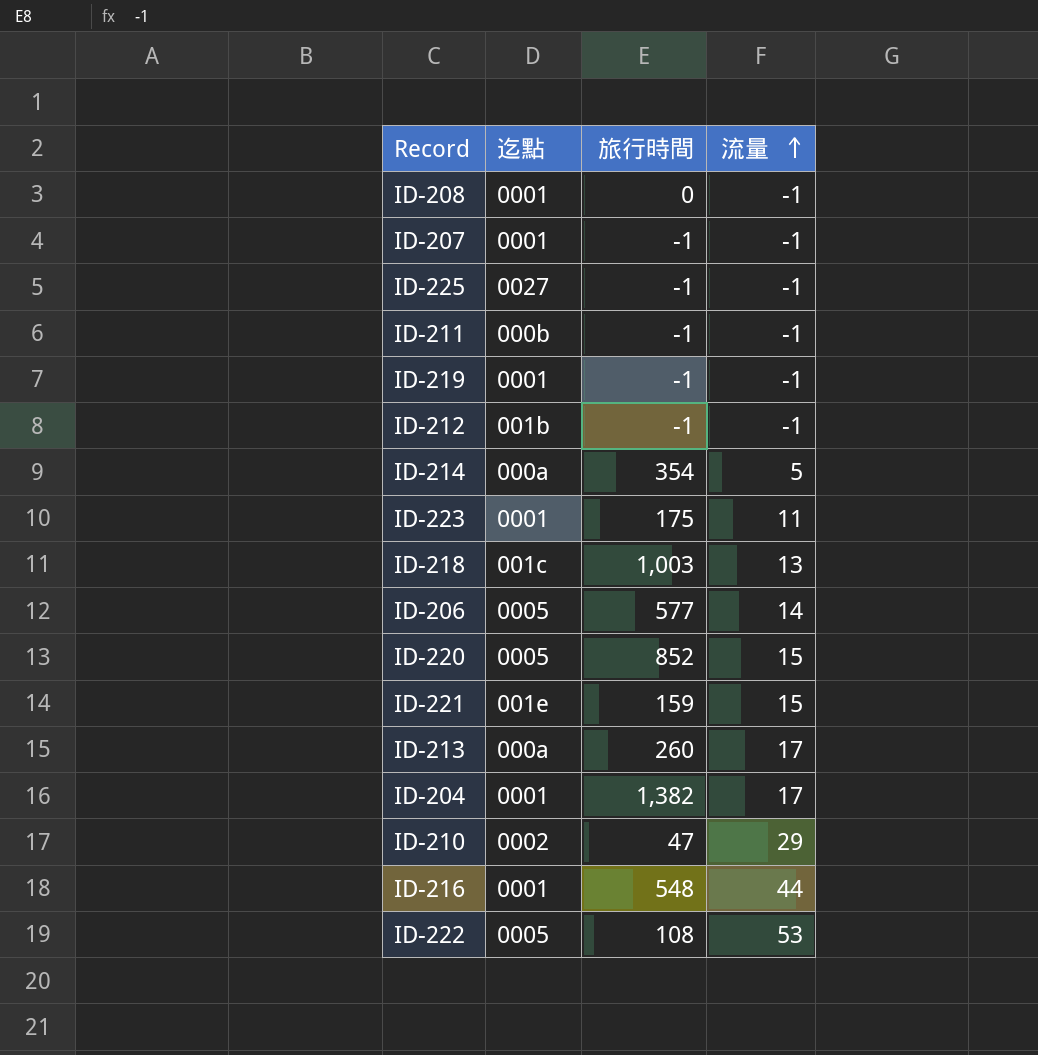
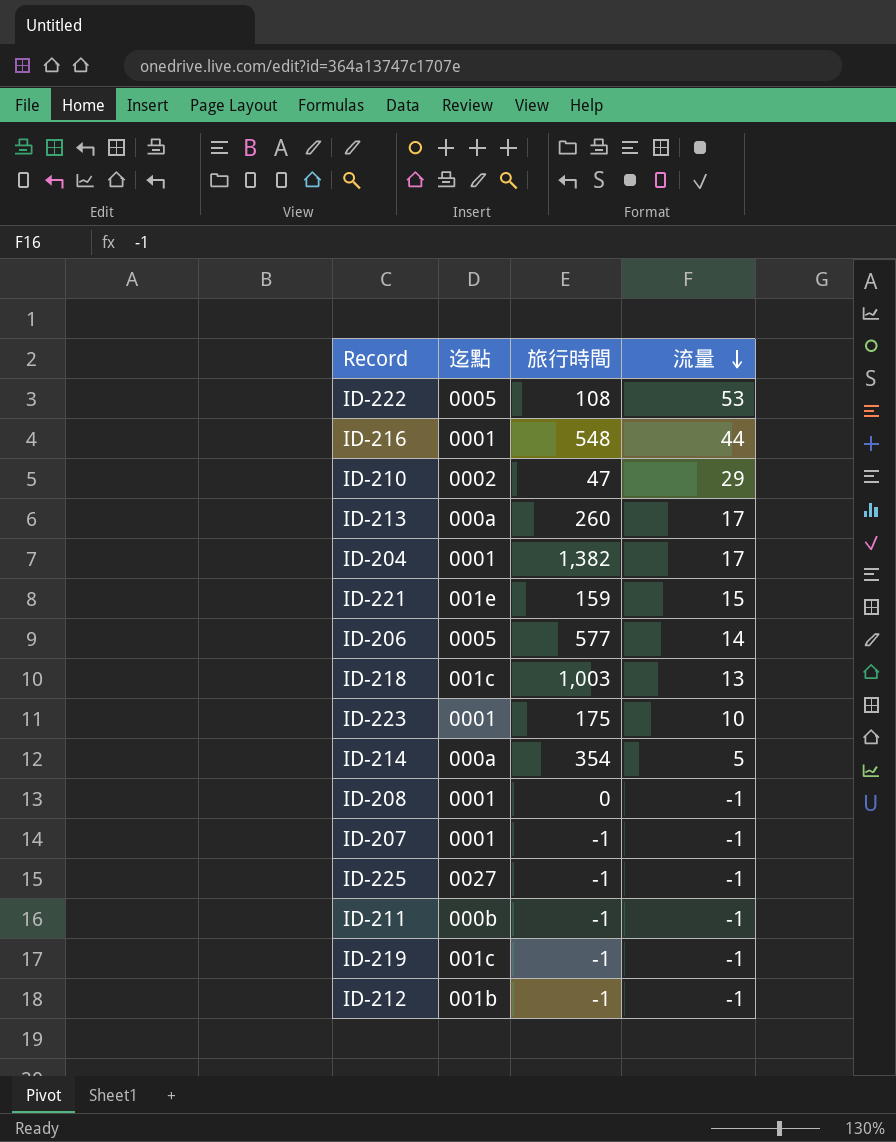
row order: 流量 ascending -> 流量 descending
row ID-220: 0005 | 852 | 15 -> none
ID-223 | 流量: 11 -> 10
ID-219 | 迄點: 0001 -> 001c

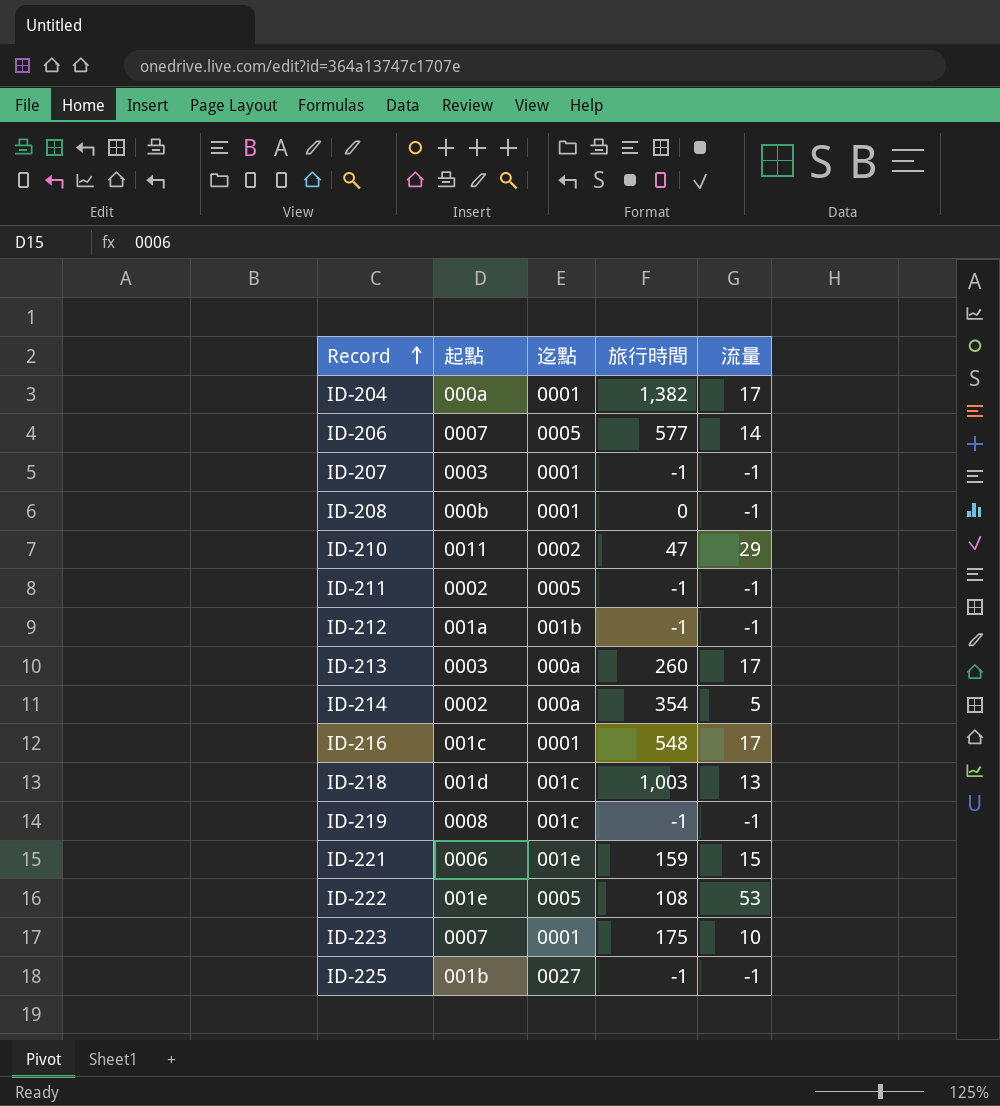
row order: 流量 descending -> Record ascending
column 起點 | position: none -> 2
ID-211 | 迄點: 000b -> 0005
ID-216 | 流量: 44 -> 17

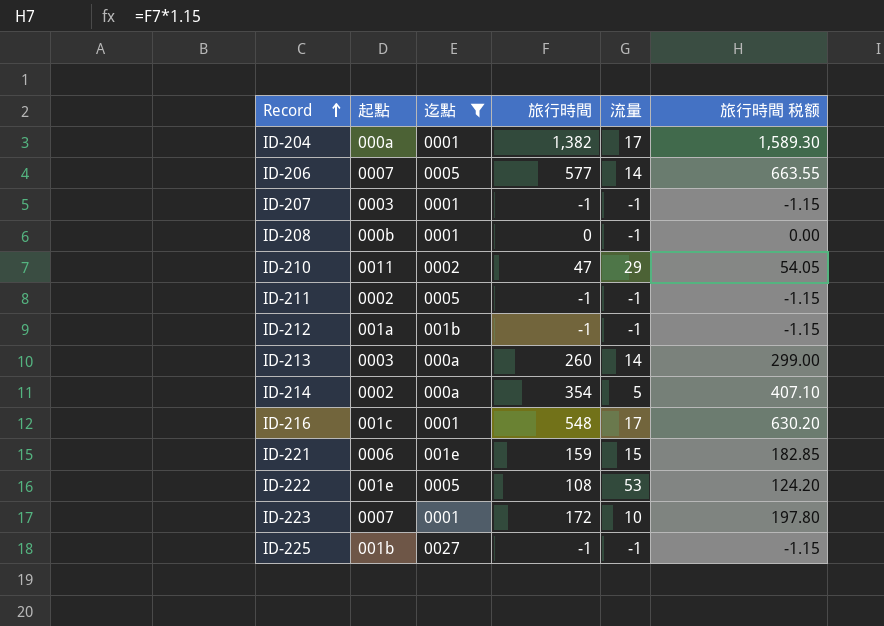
filter: none -> 迄點 != 001c
column 旅行時間 税额 | formula: none -> [旅行時間] * 1.15
ID-213 | 流量: 17 -> 14
ID-223 | 旅行時間: 175 -> 172

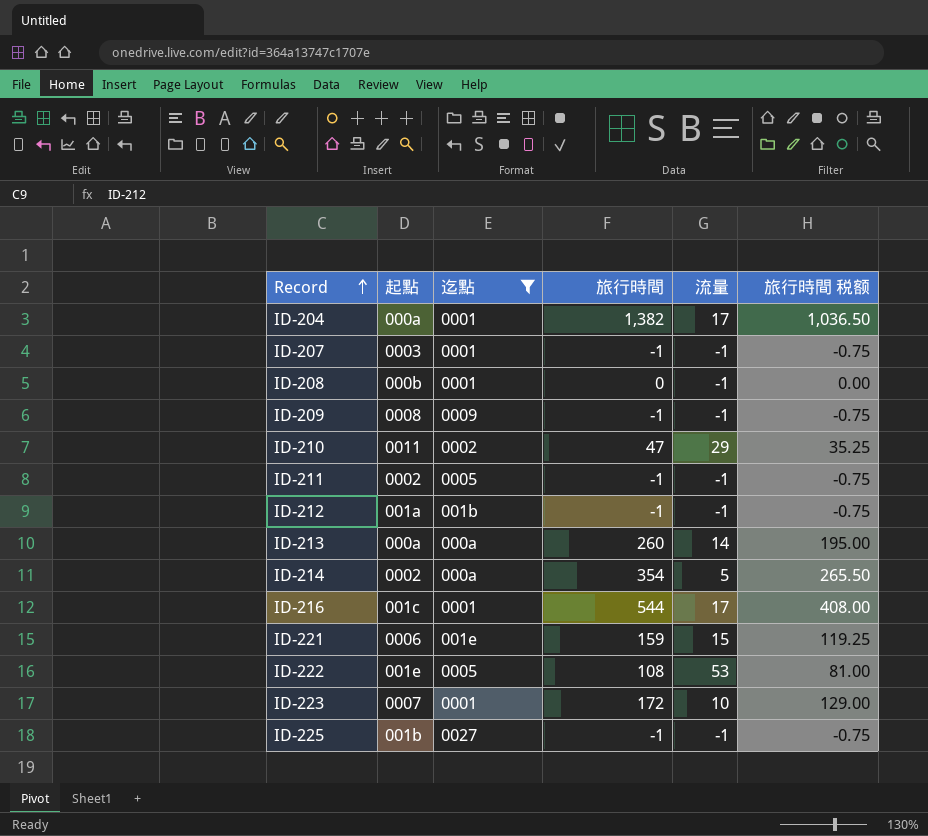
column 旅行時間 税额 | formula: [旅行時間] * 1.15 -> [旅行時間] * 0.75
row ID-206: 0007 | 0005 | 577 | 14 | 663.55 -> none
row ID-209: none -> 0008 | 0009 | -1 | -1 | -0.75
ID-213 | 起點: 0003 -> 000a
ID-216 | 旅行時間: 548 -> 544

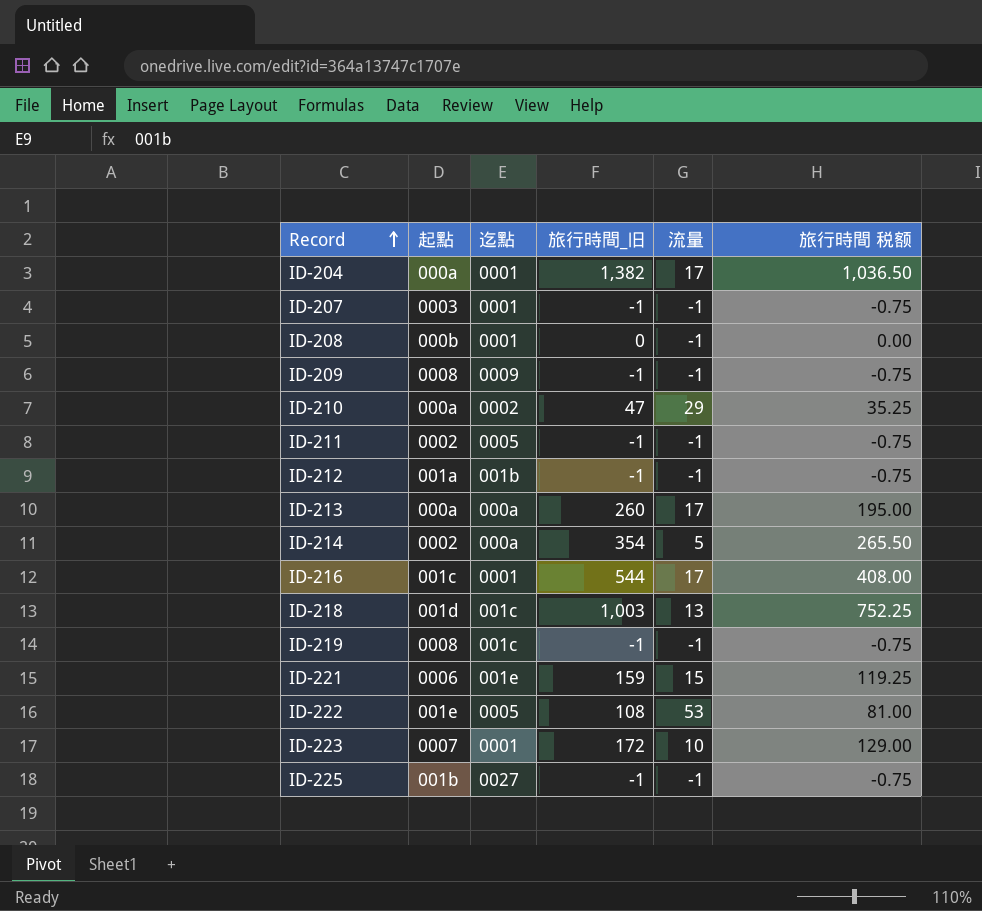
filter: 迄點 != 001c -> none
column name: 旅行時間 -> 旅行時間_旧
ID-210 | 起點: 0011 -> 000a
ID-213 | 流量: 14 -> 17

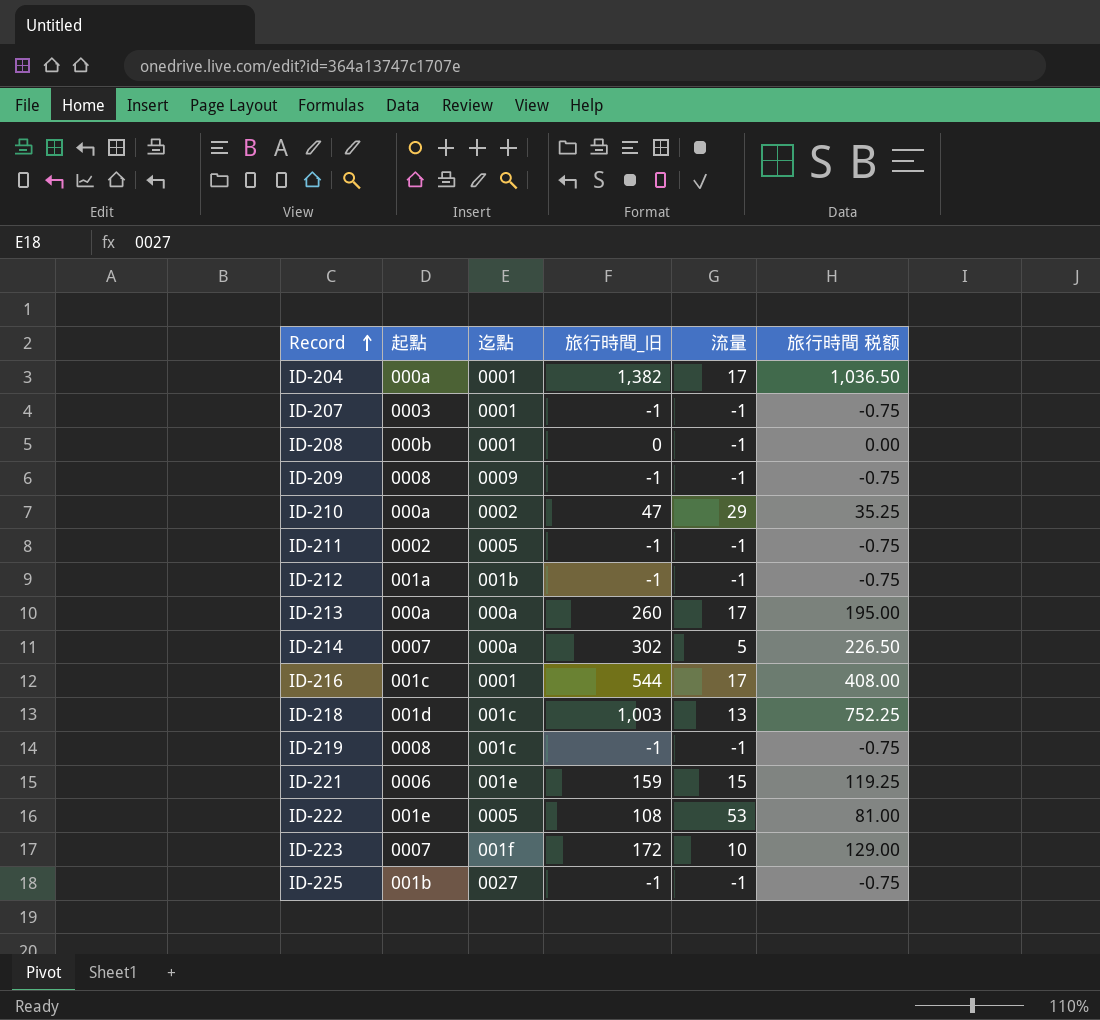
ID-214 | 起點: 0002 -> 0007
ID-214 | 旅行時間_旧: 354 -> 302
ID-214 | 旅行時間 税额: 265.50 -> 226.50
ID-223 | 迄點: 0001 -> 001f

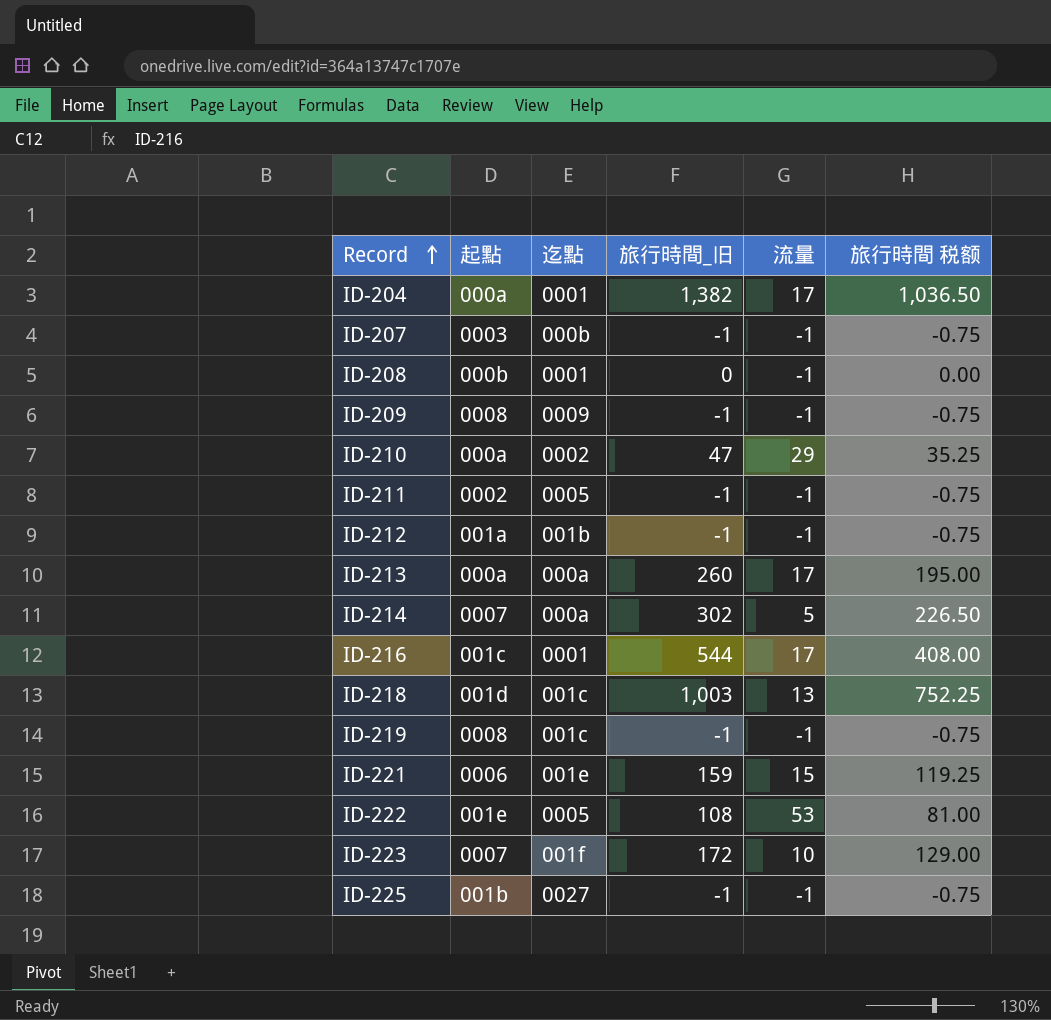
ID-207 | 迄點: 0001 -> 000b

